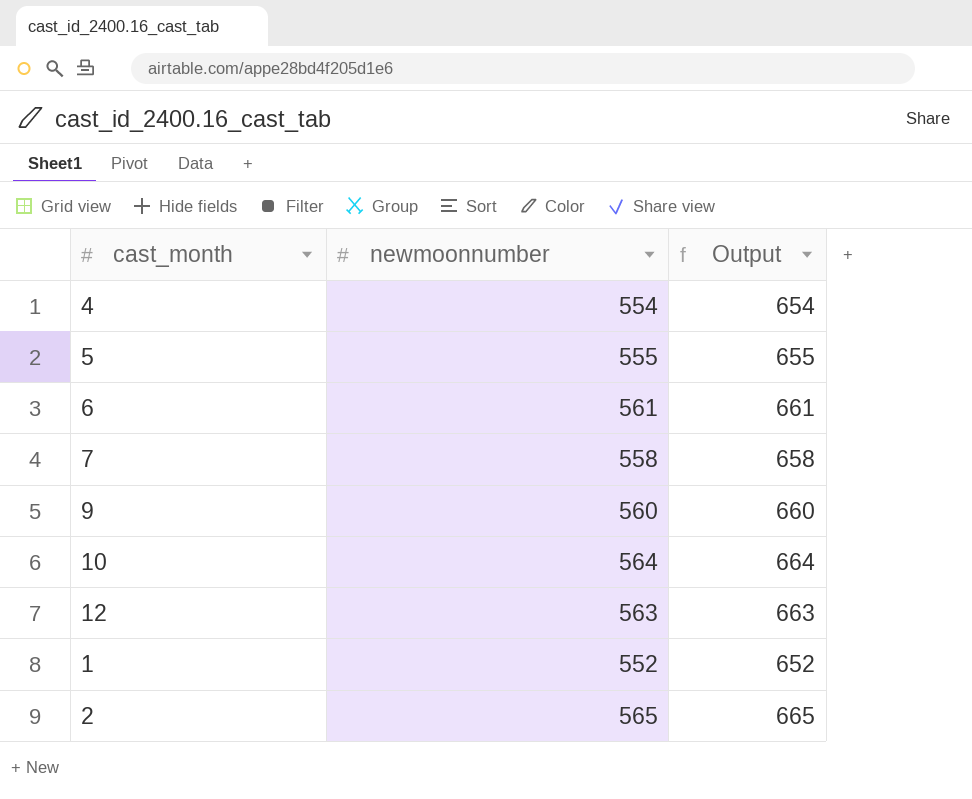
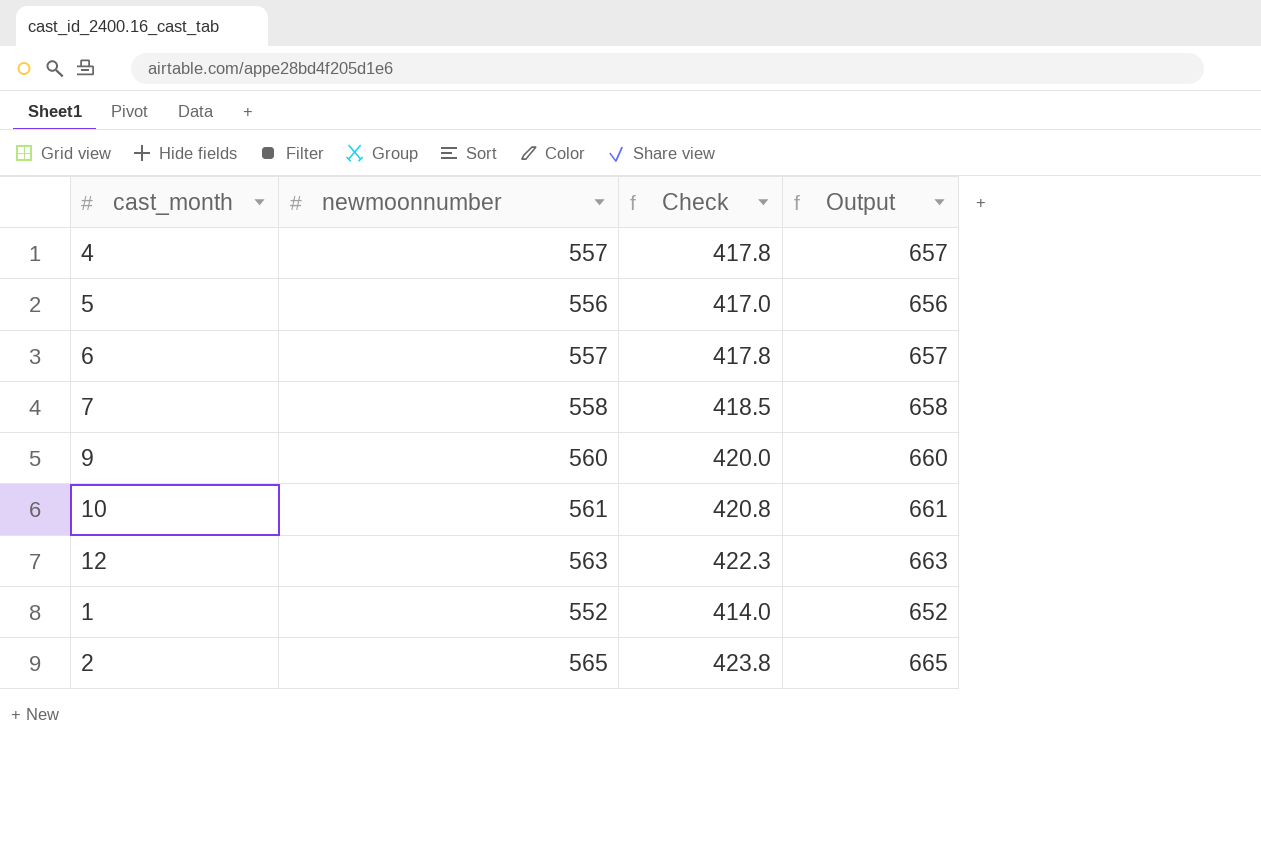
column Check | formula: none -> [newmoonnumber] * 0.75
4 | newmoonnumber: 554 -> 557
4 | Output: 654 -> 657
5 | newmoonnumber: 555 -> 556
5 | Output: 655 -> 656
6 | newmoonnumber: 561 -> 557
6 | Output: 661 -> 657
10 | newmoonnumber: 564 -> 561
10 | Output: 664 -> 661

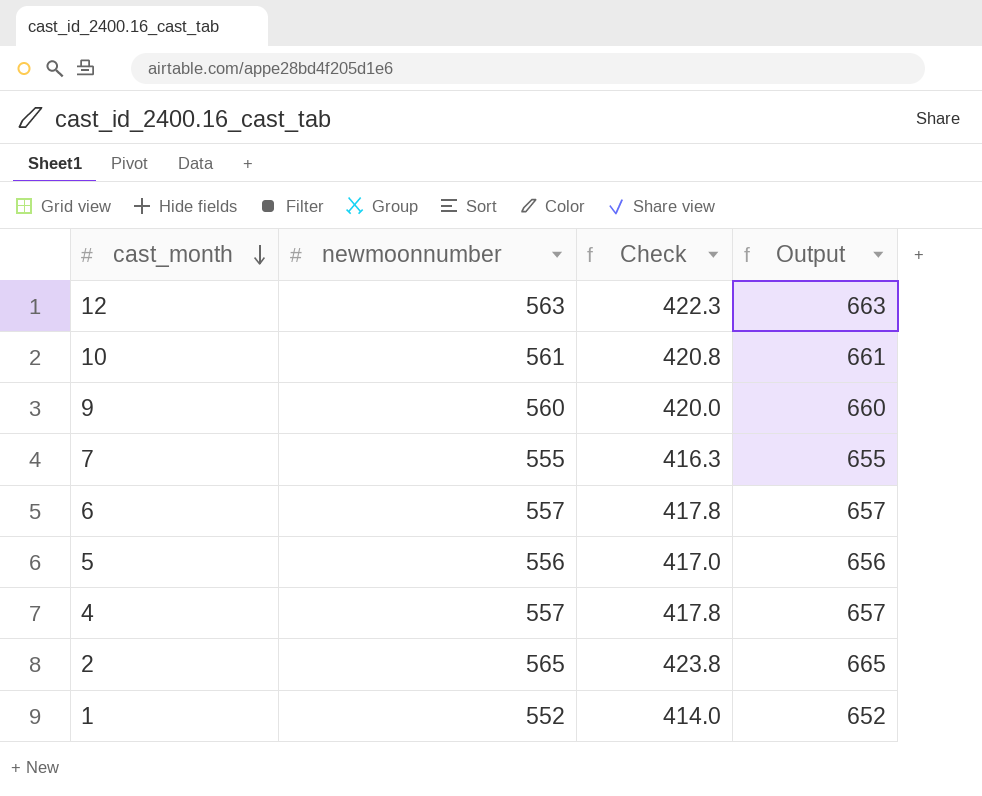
row order: none -> cast_month descending
7 | newmoonnumber: 558 -> 555
7 | Check: 418.5 -> 416.3
7 | Output: 658 -> 655

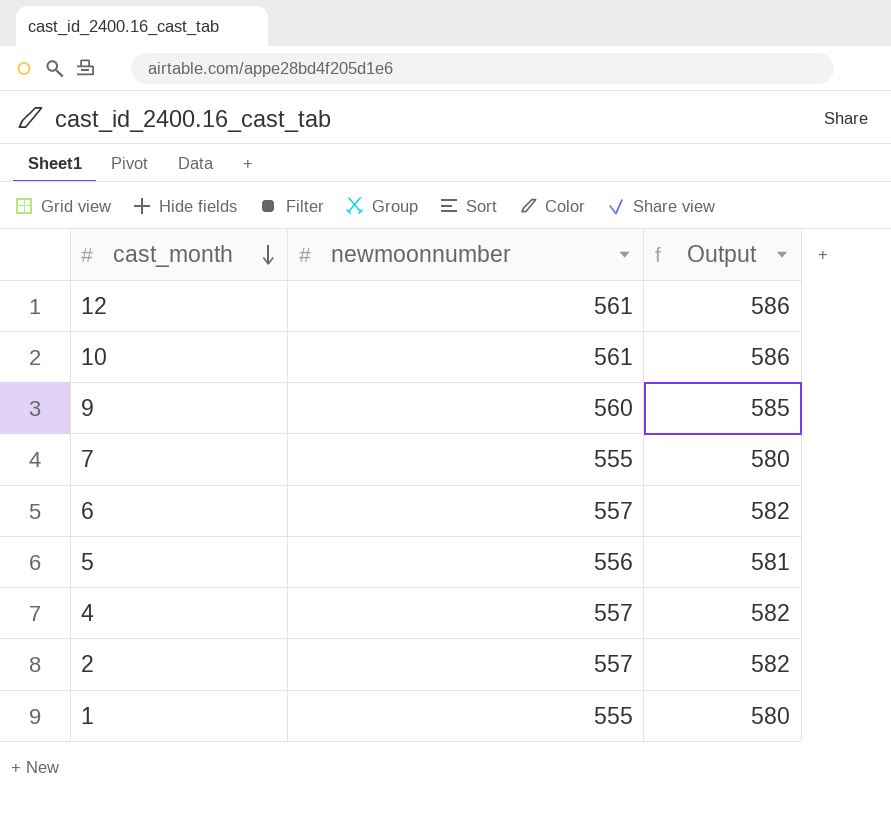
column Check | formula: [newmoonnumber] * 0.75 -> none
column Output | formula: [newmoonnumber] + 100 -> [newmoonnumber] + 25
12 | newmoonnumber: 563 -> 561
2 | newmoonnumber: 565 -> 557
1 | newmoonnumber: 552 -> 555

